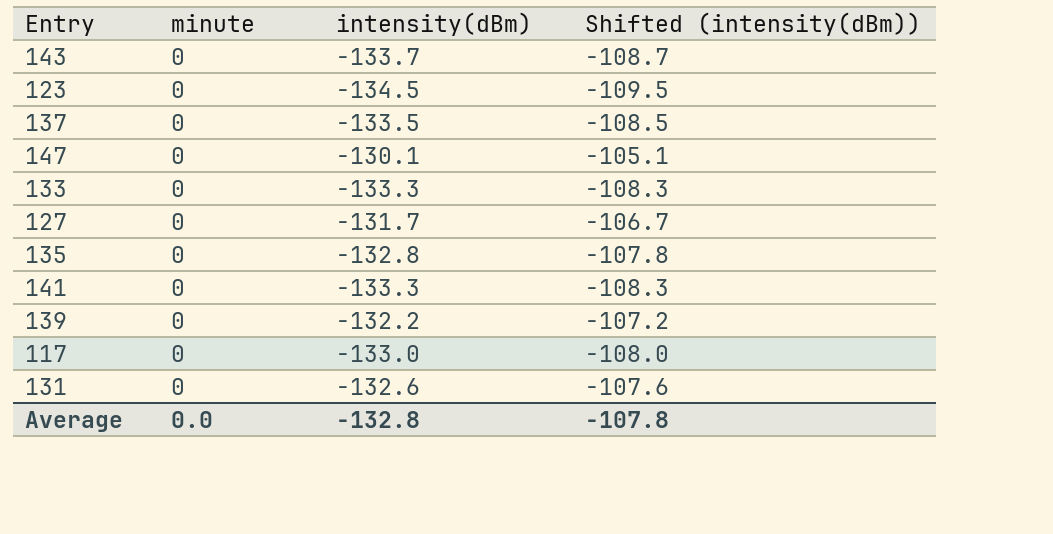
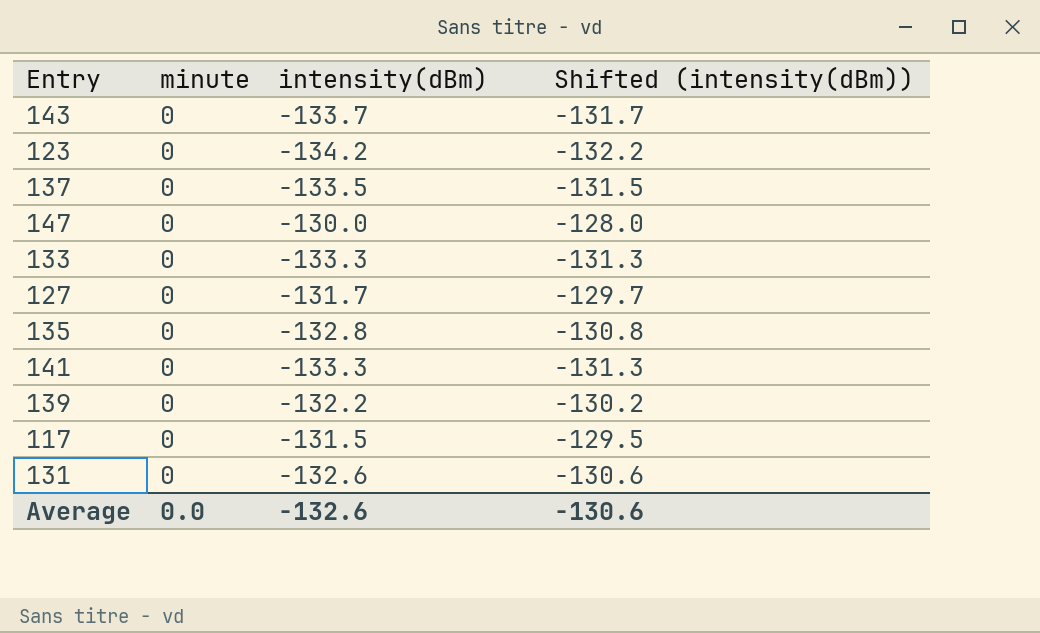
column Shifted (intensity(dBm)) | formula: [intensity(dBm)] + 25 -> [intensity(dBm)] + 2
123 | intensity(dBm): -134.5 -> -134.2
147 | intensity(dBm): -130.1 -> -130.0
117 | intensity(dBm): -133.0 -> -131.5
Average | intensity(dBm): -132.8 -> -132.6
Average | Shifted (intensity(dBm)): -107.8 -> -130.6

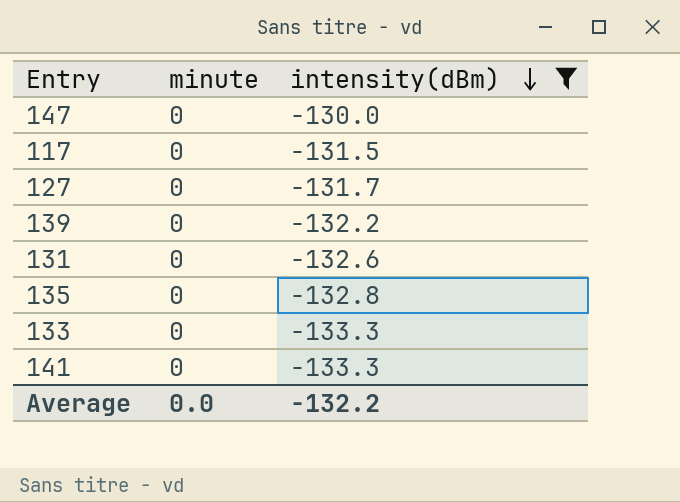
filter: none -> intensity(dBm) >= -133.3
row order: none -> intensity(dBm) descending
column Shifted (intensity(dBm)) | formula: [intensity(dBm)] + 2 -> none
Average | intensity(dBm): -132.6 -> -132.2

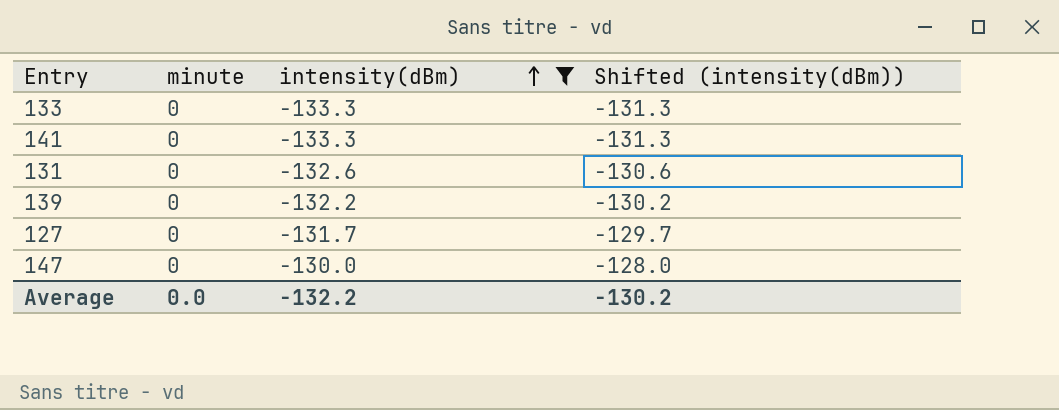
row order: intensity(dBm) descending -> intensity(dBm) ascending
column Shifted (intensity(dBm)) | formula: none -> [intensity(dBm)] + 2
row 117: 0 | -131.5 -> none
row 135: 0 | -132.8 -> none

